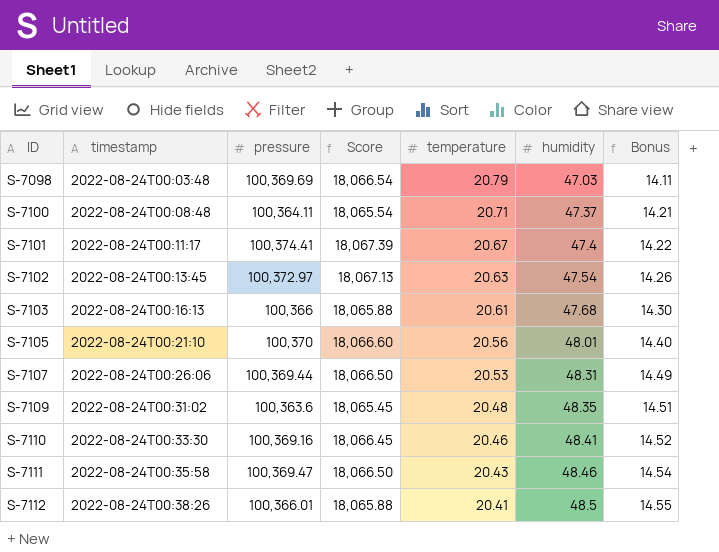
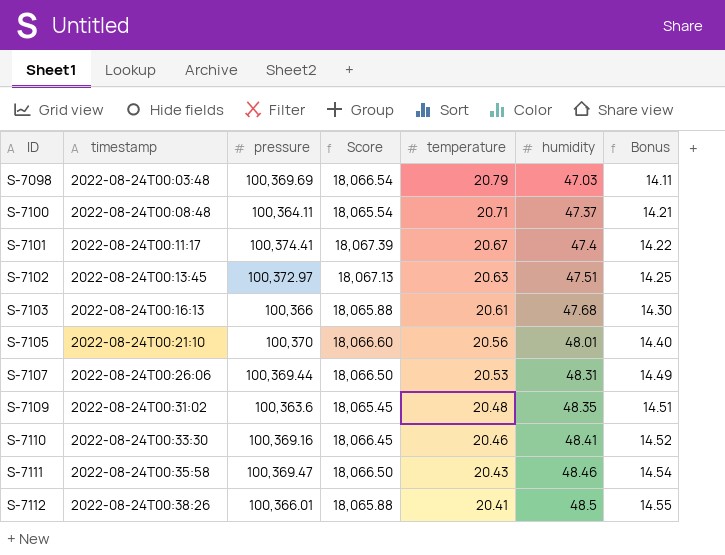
S-7102 | humidity: 47.54 -> 47.51
S-7102 | Bonus: 14.26 -> 14.25

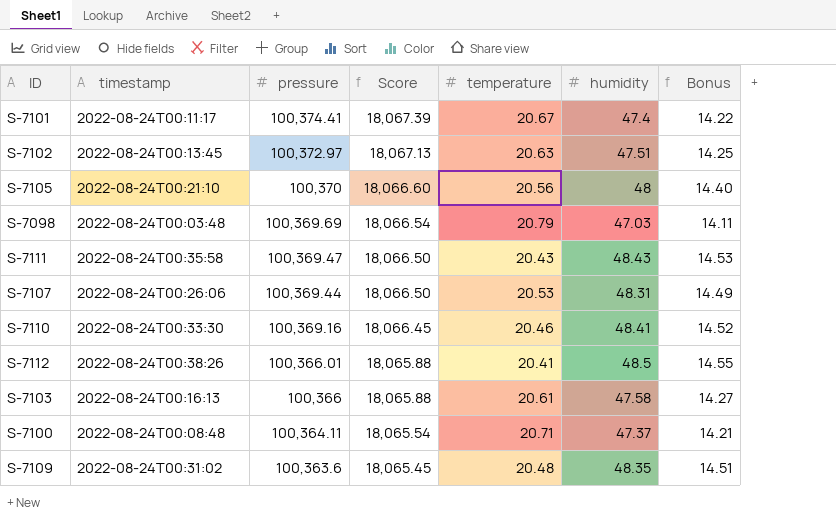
row order: ID ascending -> pressure descending
S-7105 | humidity: 48.01 -> 48
S-7111 | humidity: 48.46 -> 48.43
S-7111 | Bonus: 14.54 -> 14.53
S-7103 | humidity: 47.68 -> 47.58
S-7103 | Bonus: 14.30 -> 14.27

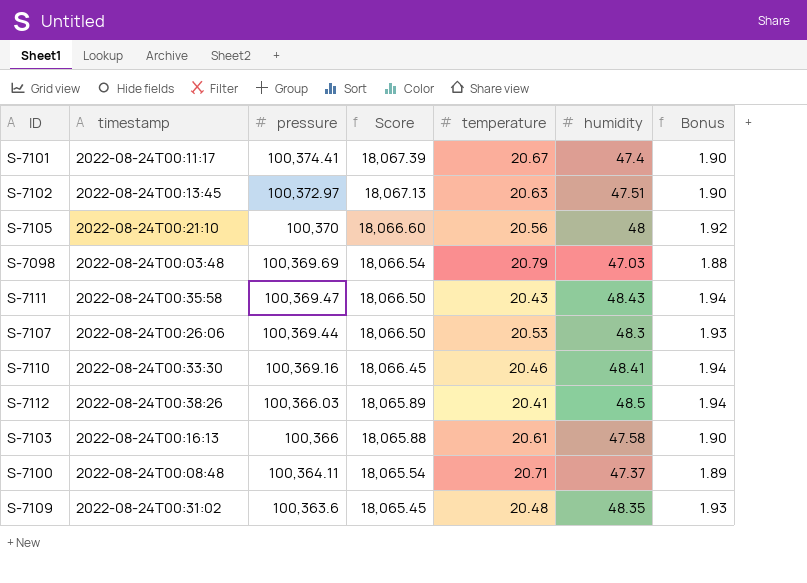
column Bonus | formula: [humidity] * 0.3 -> [humidity] * 0.04
S-7107 | humidity: 48.31 -> 48.3
S-7112 | pressure: 100,366.01 -> 100,366.03
S-7112 | Score: 18,065.88 -> 18,065.89

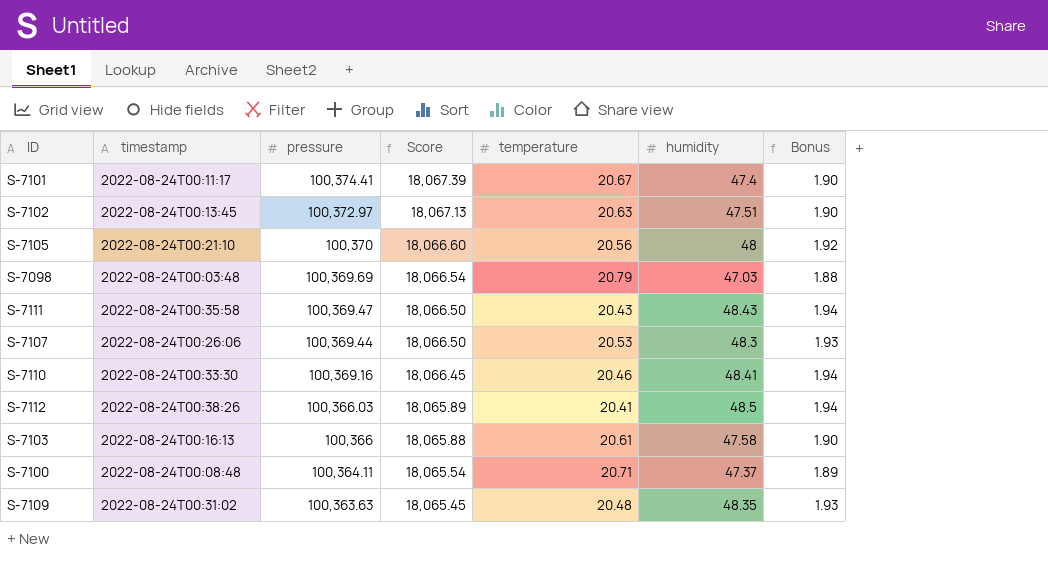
S-7109 | pressure: 100,363.6 -> 100,363.63

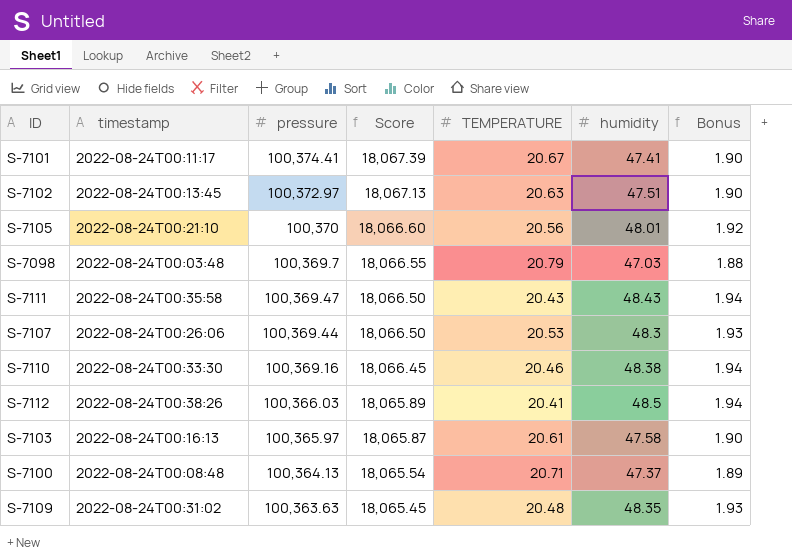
column name: temperature -> TEMPERATURE
S-7101 | humidity: 47.4 -> 47.41
S-7105 | humidity: 48 -> 48.01
S-7098 | pressure: 100,369.69 -> 100,369.7
S-7098 | Score: 18,066.54 -> 18,066.55
S-7110 | humidity: 48.41 -> 48.38
S-7103 | pressure: 100,366 -> 100,365.97
S-7103 | Score: 18,065.88 -> 18,065.87
S-7100 | pressure: 100,364.11 -> 100,364.13

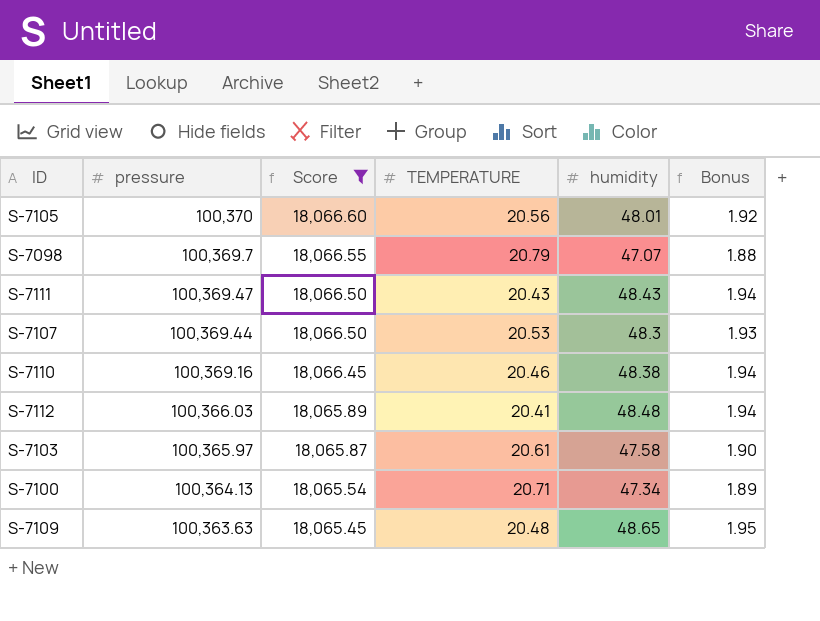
filter: none -> Score <= 18,066.60
column timestamp | position: 2 -> none
S-7098 | humidity: 47.03 -> 47.07
S-7112 | humidity: 48.5 -> 48.48
S-7100 | humidity: 47.37 -> 47.34
S-7109 | humidity: 48.35 -> 48.65
S-7109 | Bonus: 1.93 -> 1.95

